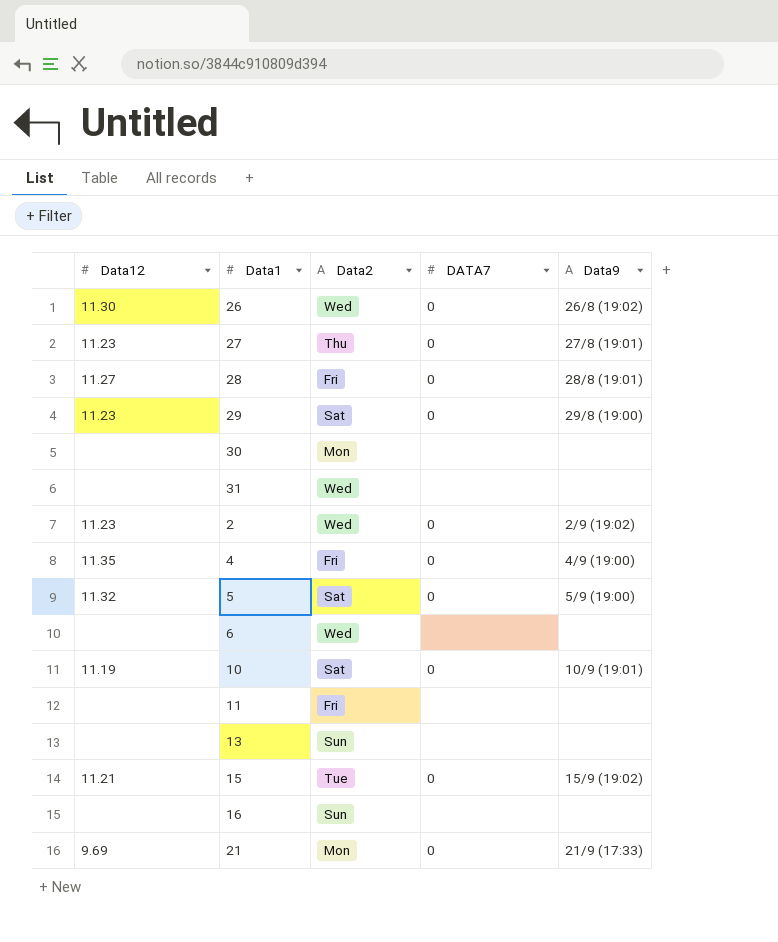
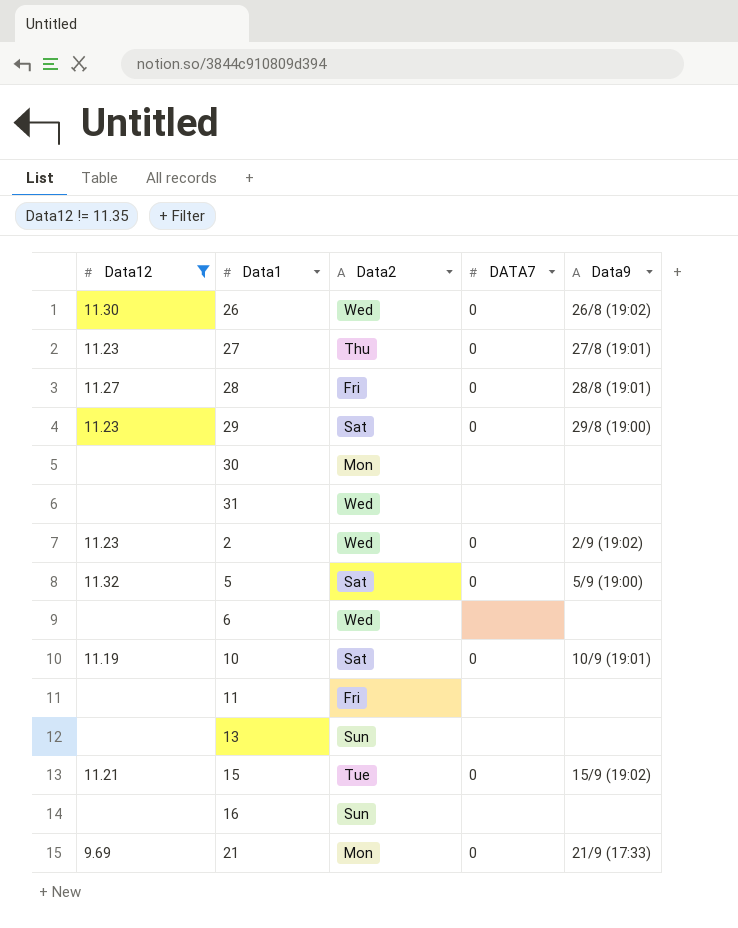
filter: none -> Data12 != 11.35

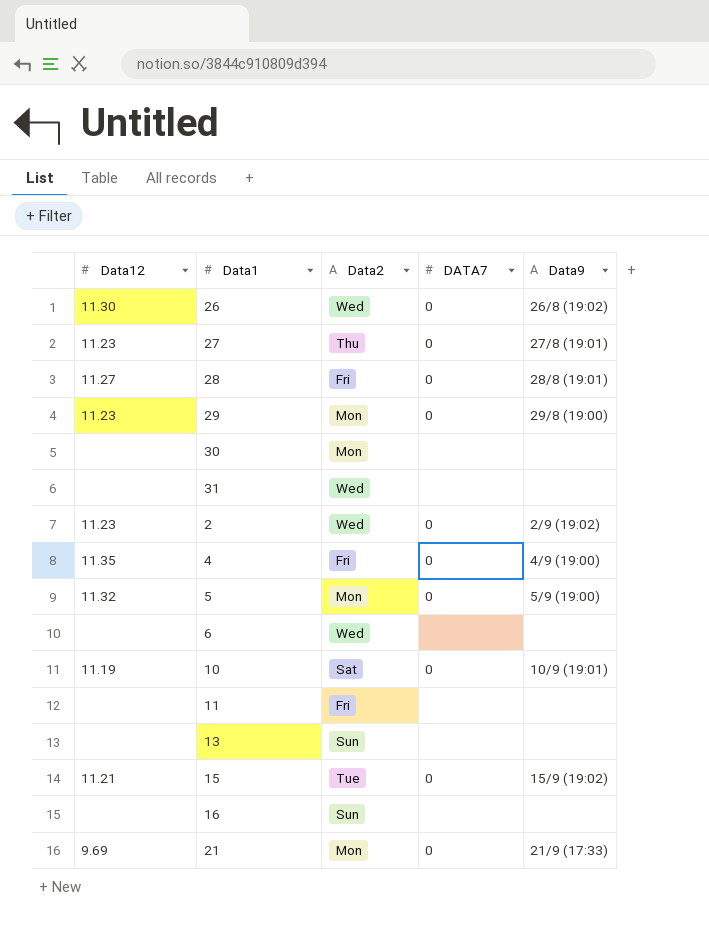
filter: Data12 != 11.35 -> none
29 | Data2: Sat -> Mon
5 | Data2: Sat -> Mon

